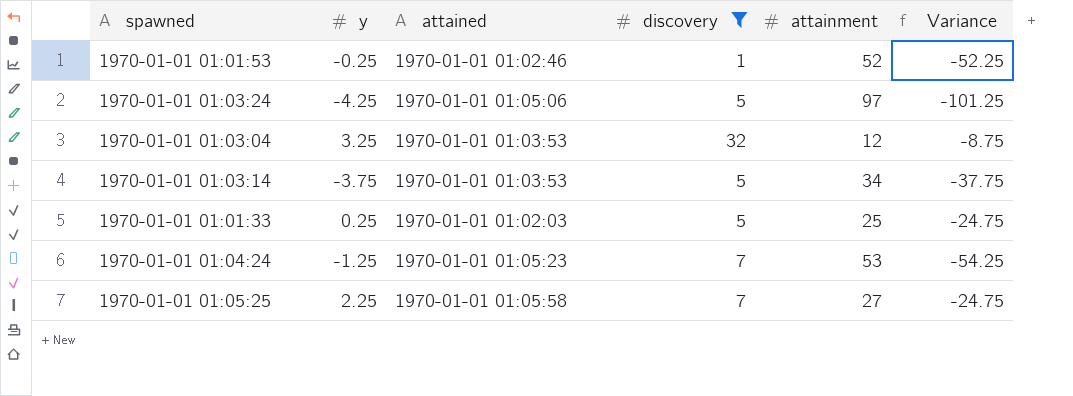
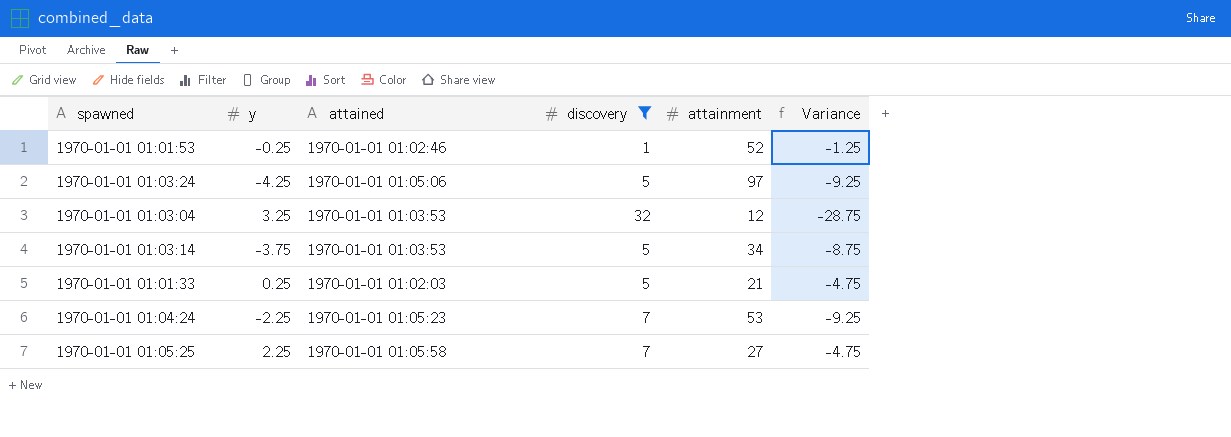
column Variance | formula: [y] - [attainment] -> [y] - [discovery]
1970-01-01 01:01:33 | attainment: 25 -> 21
1970-01-01 01:04:24 | y: -1.25 -> -2.25

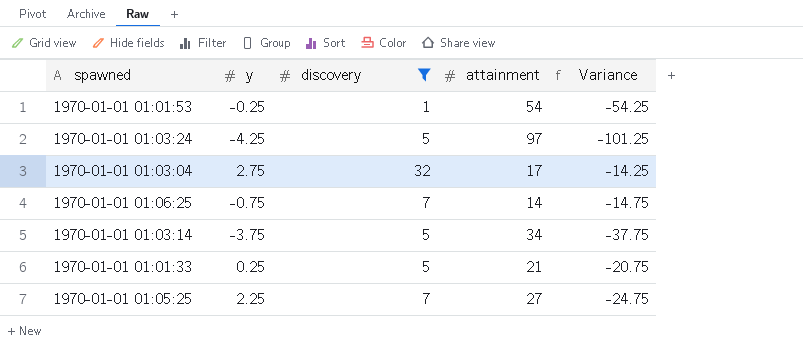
column attained | position: 3 -> none
column Variance | formula: [y] - [discovery] -> [y] - [attainment]
row 1970-01-01 01:04:24: -2.25 | 1970-01-01 01:05:23 | 7 | 53 | -9.25 -> none
1970-01-01 01:01:53 | attainment: 52 -> 54
1970-01-01 01:03:04 | y: 3.25 -> 2.75
1970-01-01 01:03:04 | attainment: 12 -> 17
row 1970-01-01 01:06:25: none -> -0.75 | 7 | 14 | -14.75

